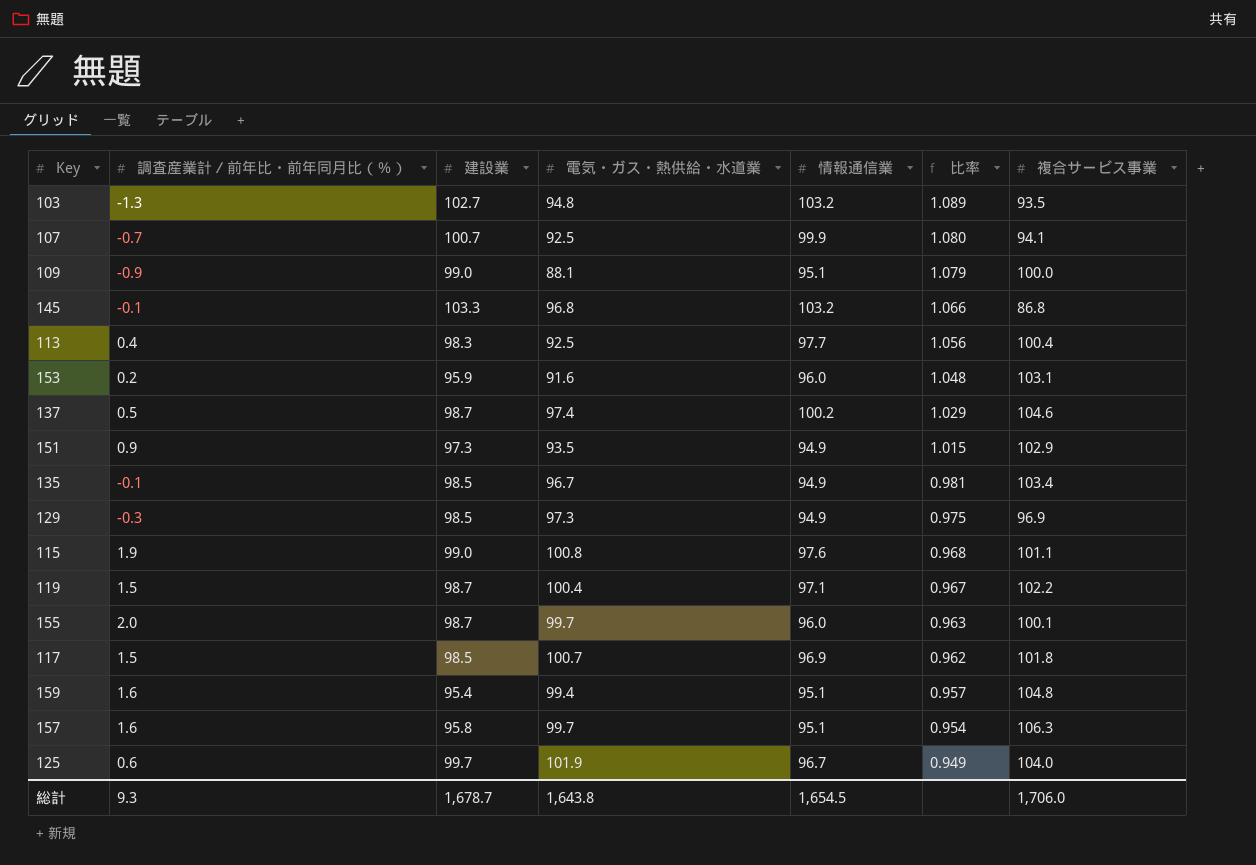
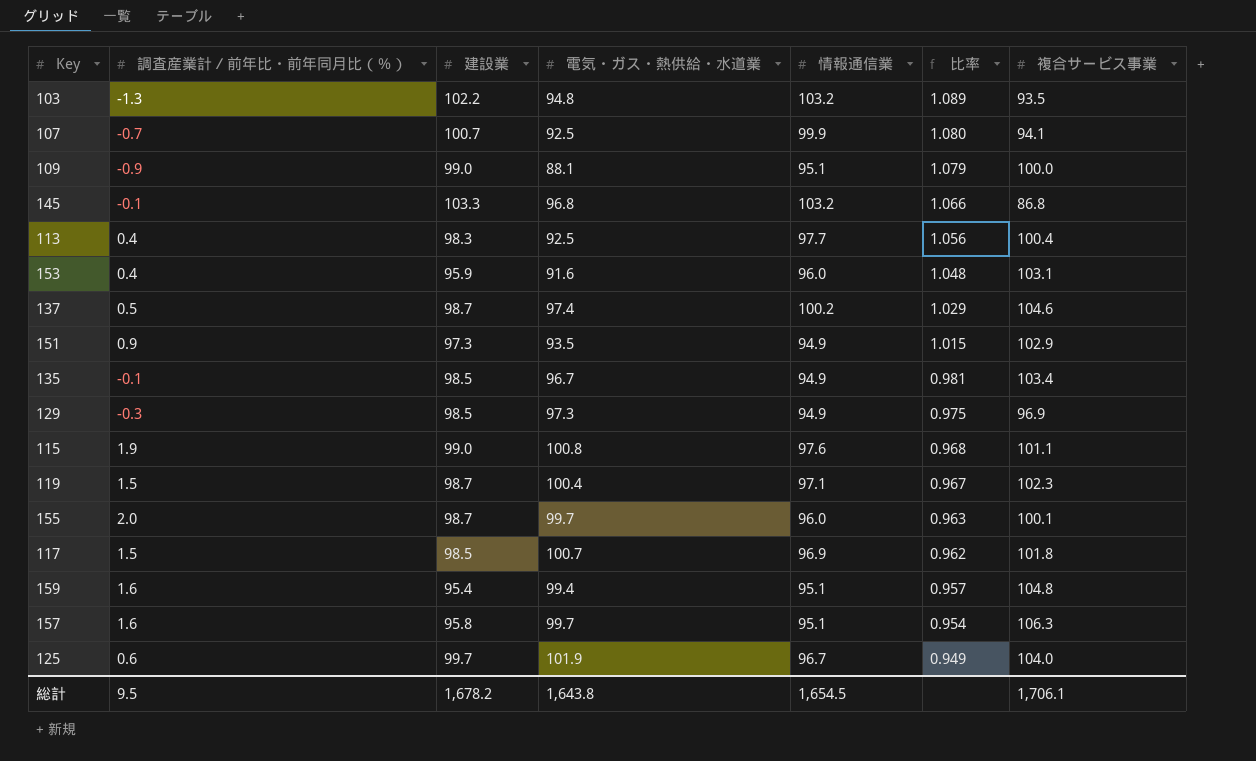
103 | 建設業: 102.7 -> 102.2
153 | 調査産業計／前年比・前年同月比（％）: 0.2 -> 0.4
119 | 複合サービス事業: 102.2 -> 102.3
総計 | 調査産業計／前年比・前年同月比（％）: 9.3 -> 9.5
総計 | 建設業: 1,678.7 -> 1,678.2
総計 | 複合サービス事業: 1,706.0 -> 1,706.1

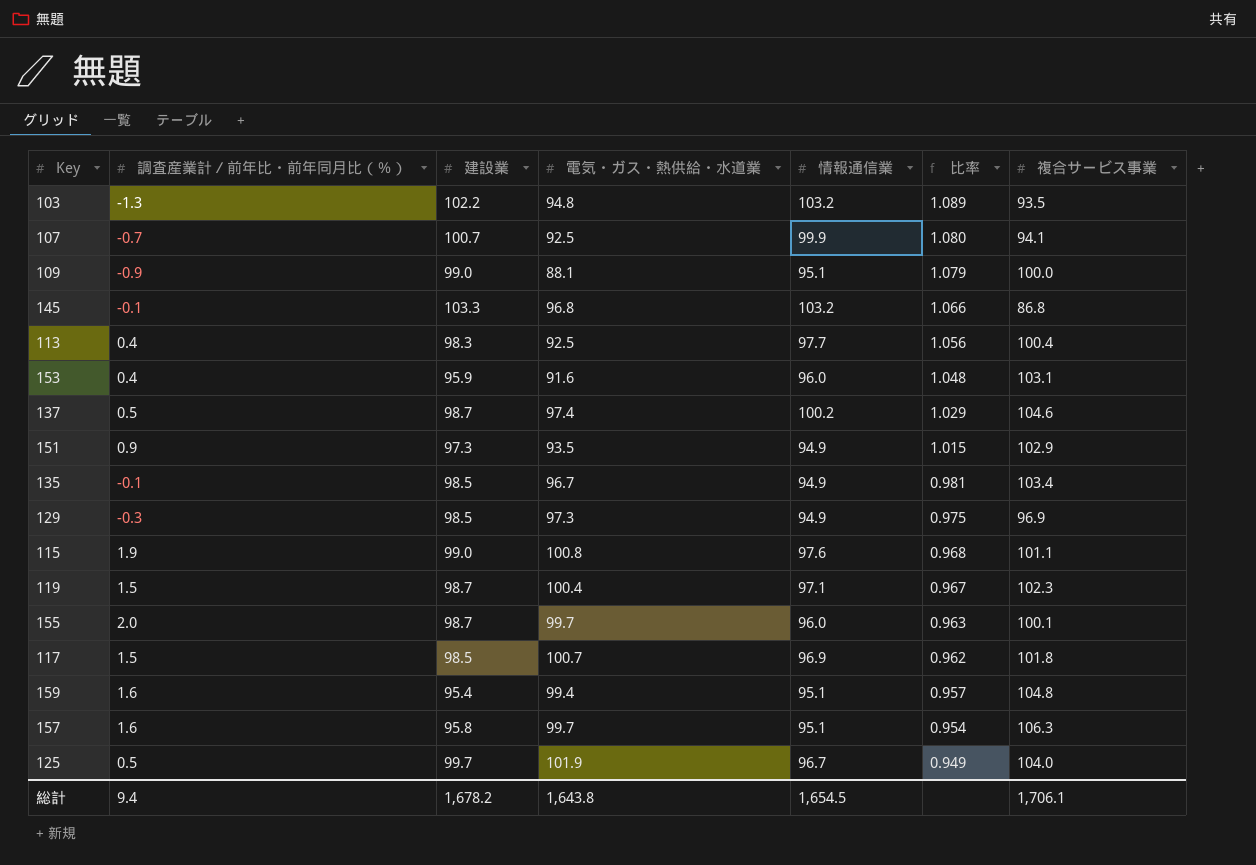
125 | 調査産業計／前年比・前年同月比（％）: 0.6 -> 0.5
総計 | 調査産業計／前年比・前年同月比（％）: 9.5 -> 9.4

